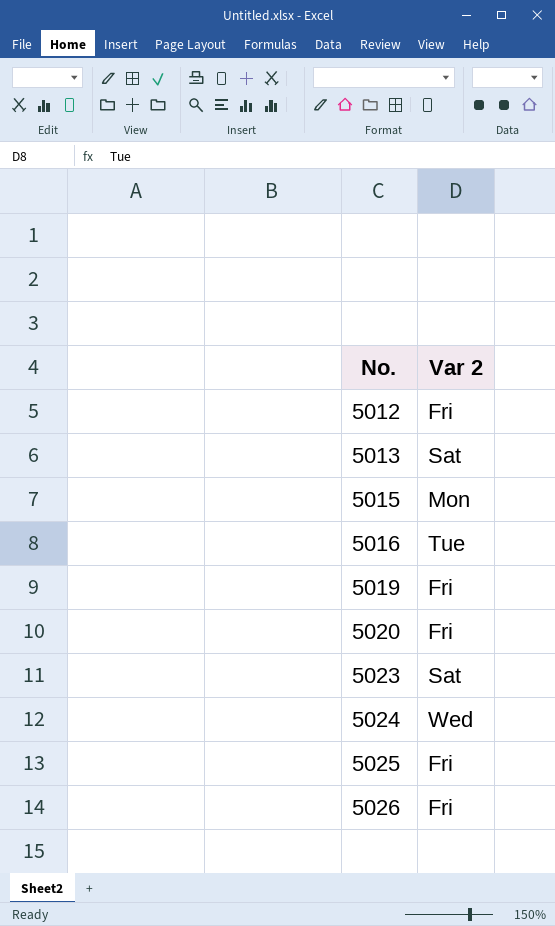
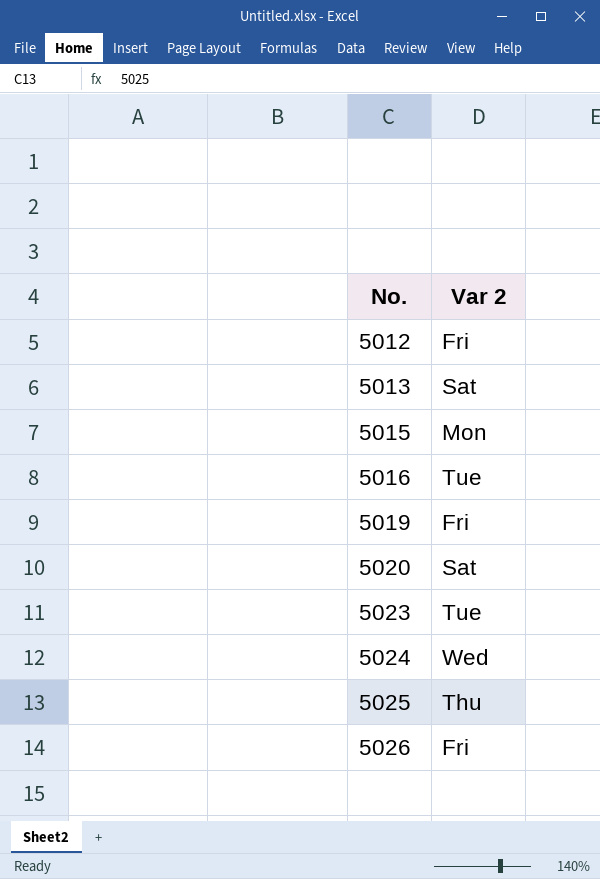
5020 | Var 2: Fri -> Sat
5023 | Var 2: Sat -> Tue
5025 | Var 2: Fri -> Thu

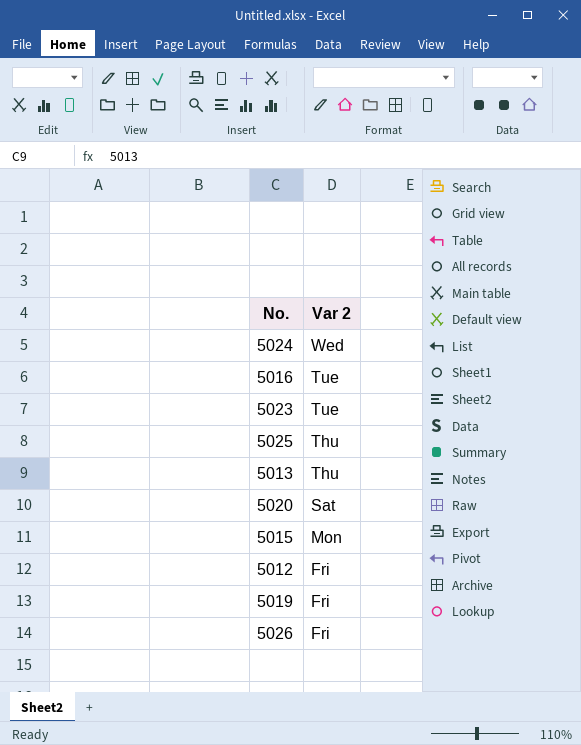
row order: No. ascending -> Var 2 descending
5013 | Var 2: Sat -> Thu

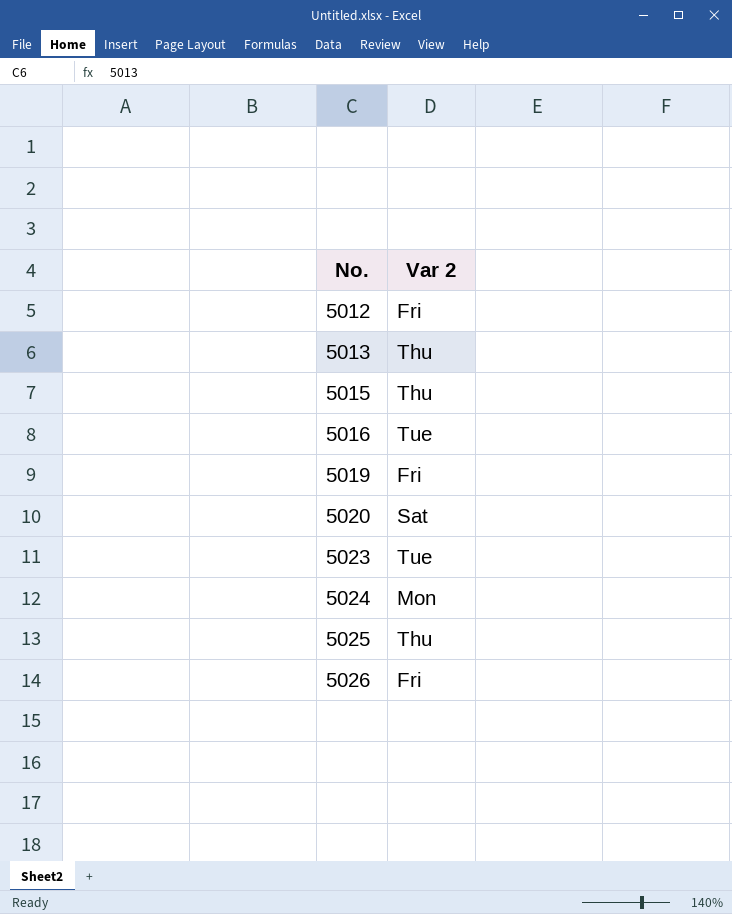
row order: Var 2 descending -> No. ascending
5015 | Var 2: Mon -> Thu
5024 | Var 2: Wed -> Mon

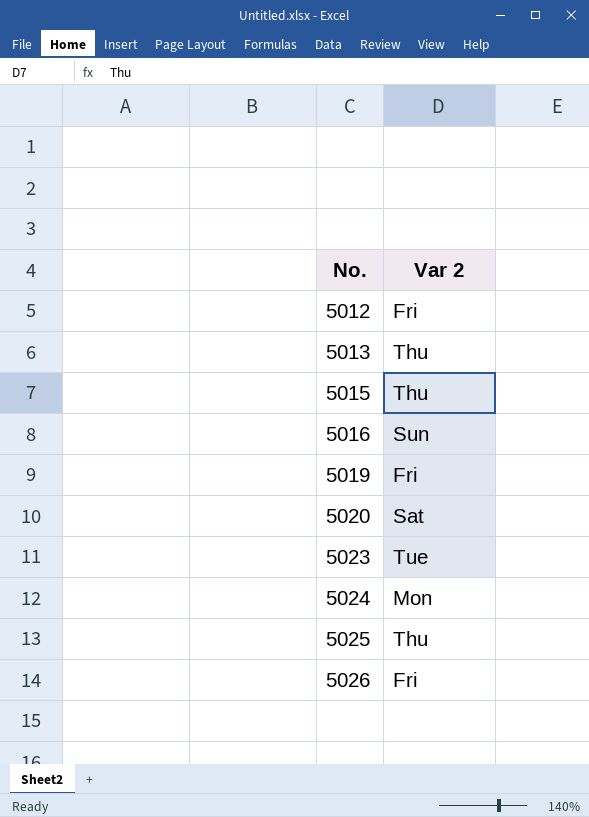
5016 | Var 2: Tue -> Sun

